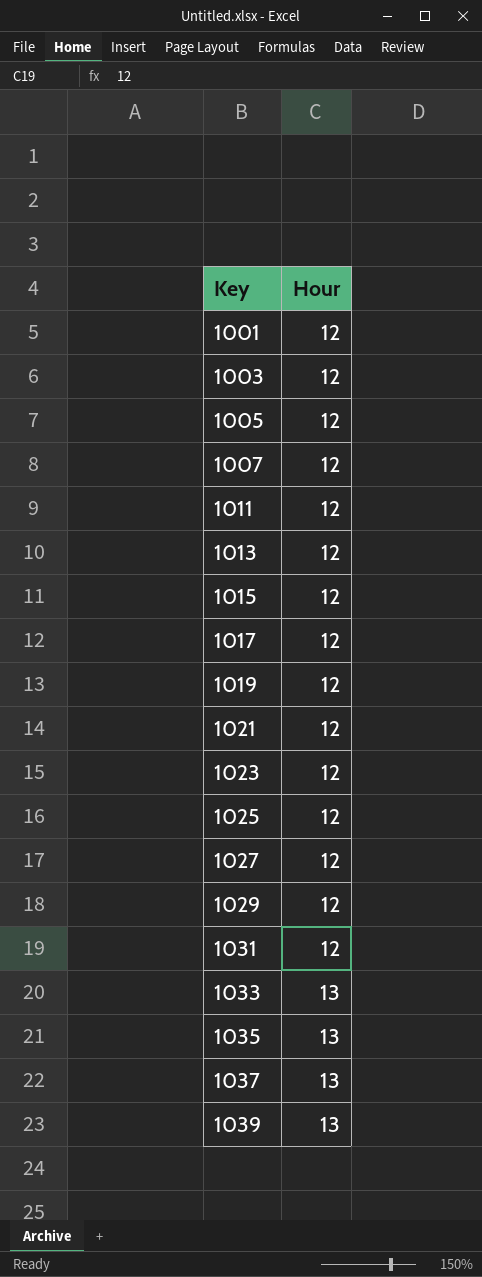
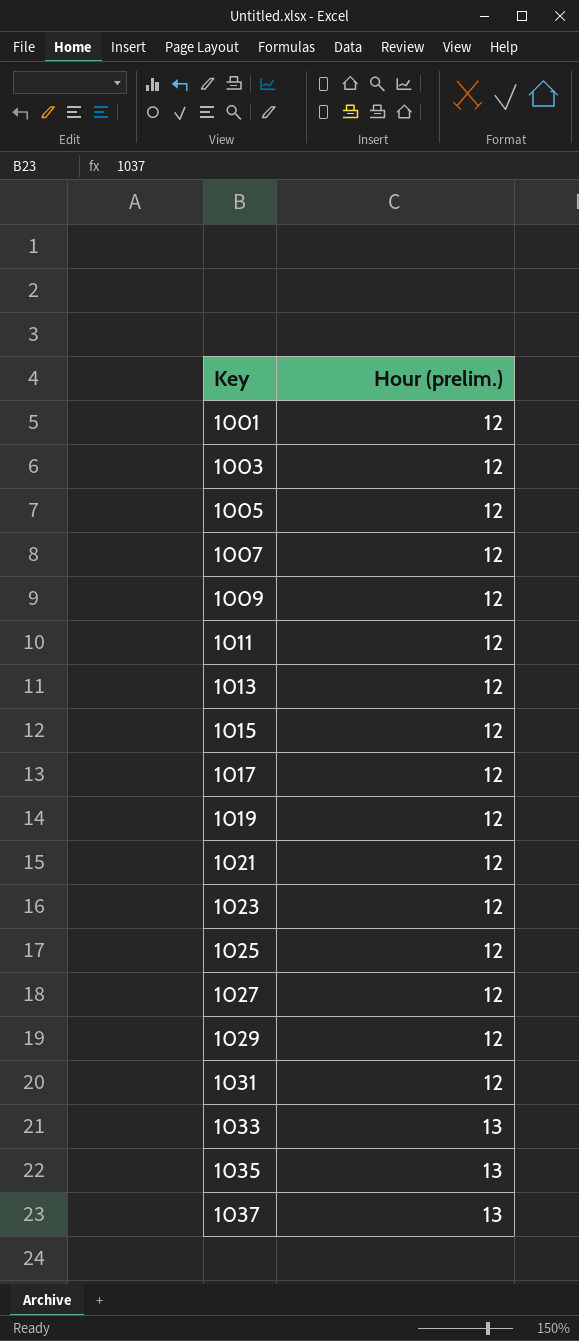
column name: Hour -> Hour (prelim.)
row 1039: 13 -> none
row 1009: none -> 12

